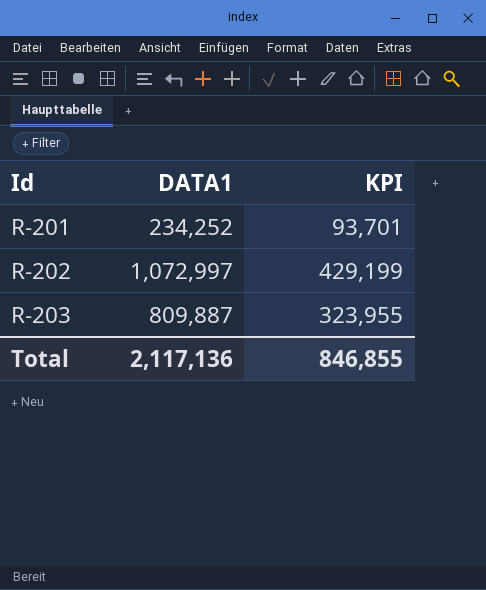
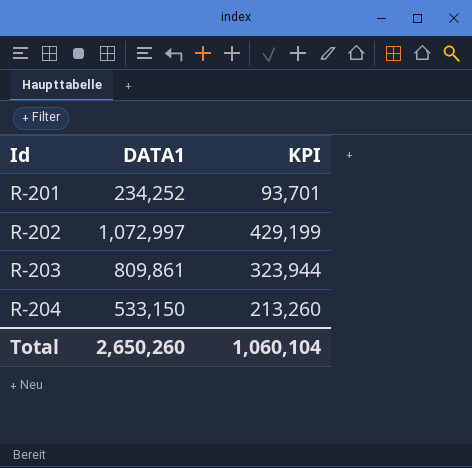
R-203 | DATA1: 809,887 -> 809,861
R-203 | KPI: 323,955 -> 323,944
row R-204: none -> 533,150 | 213,260
Total | DATA1: 2,117,136 -> 2,650,260
Total | KPI: 846,855 -> 1,060,104

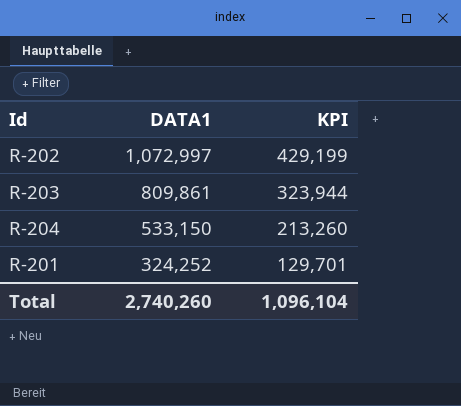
row order: Id ascending -> DATA1 descending
R-201 | DATA1: 234,252 -> 324,252
R-201 | KPI: 93,701 -> 129,701
Total | DATA1: 2,650,260 -> 2,740,260
Total | KPI: 1,060,104 -> 1,096,104

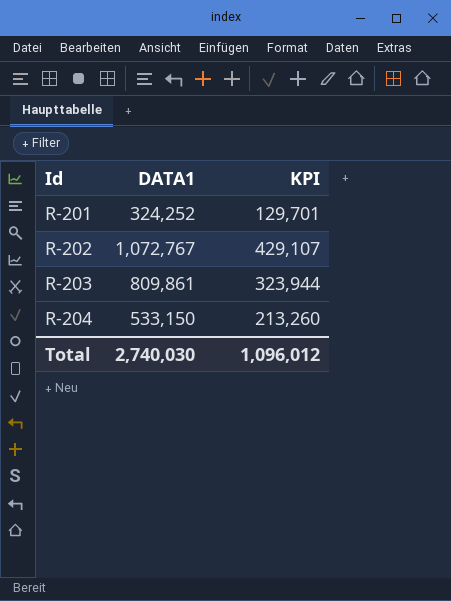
row order: DATA1 descending -> Id ascending
R-202 | DATA1: 1,072,997 -> 1,072,767
R-202 | KPI: 429,199 -> 429,107
Total | DATA1: 2,740,260 -> 2,740,030
Total | KPI: 1,096,104 -> 1,096,012

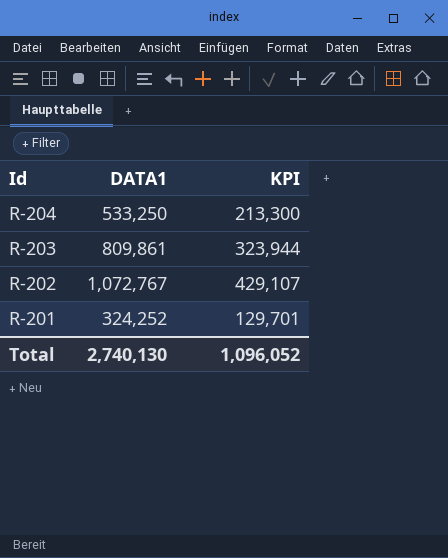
row order: Id ascending -> Id descending
R-204 | DATA1: 533,150 -> 533,250
R-204 | KPI: 213,260 -> 213,300
Total | DATA1: 2,740,030 -> 2,740,130
Total | KPI: 1,096,012 -> 1,096,052

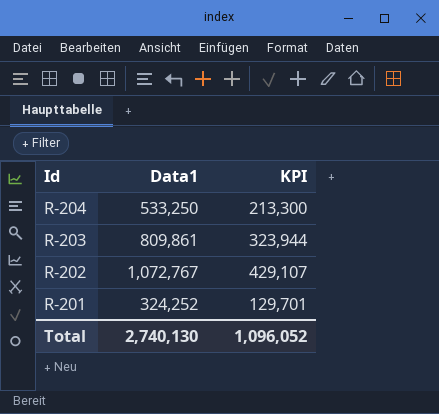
column name: DATA1 -> Data1

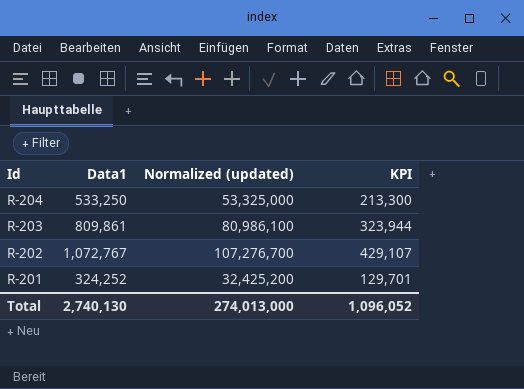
column Normalized (updated) | formula: none -> [Data1] * 100

